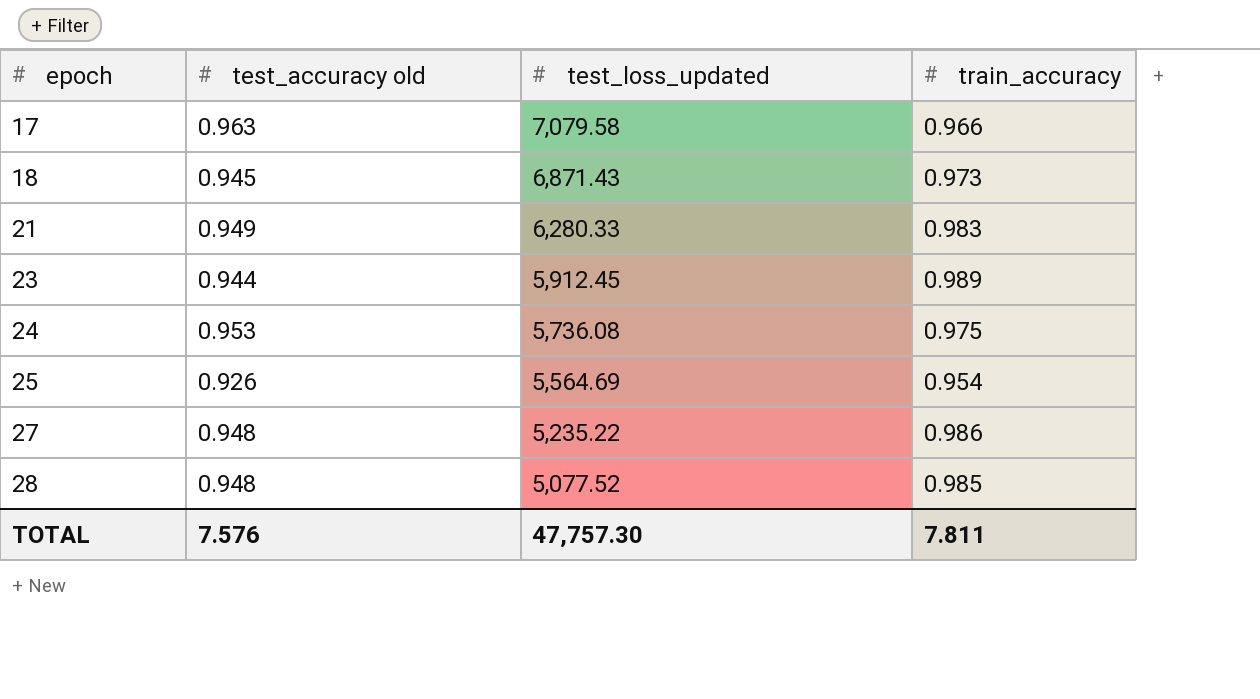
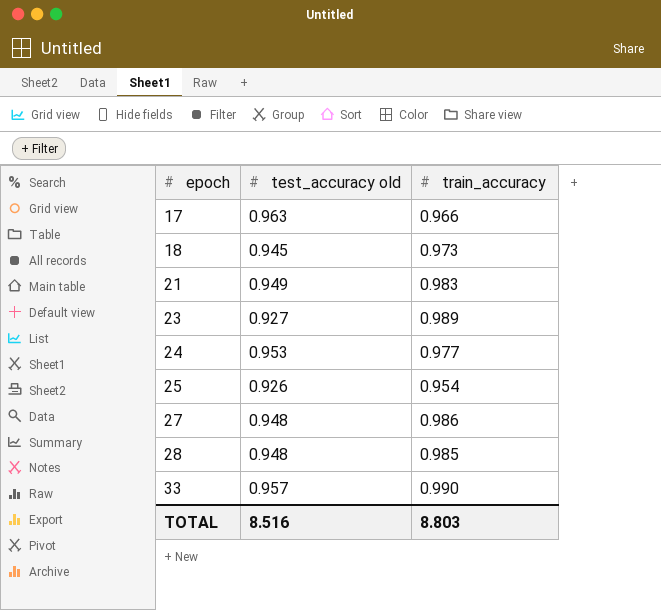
column test_loss_updated | position: 3 -> none
23 | test_accuracy old: 0.944 -> 0.927
24 | train_accuracy: 0.975 -> 0.977
row 33: none -> 0.957 | 0.990
TOTAL | test_accuracy old: 7.576 -> 8.516
TOTAL | train_accuracy: 7.811 -> 8.803

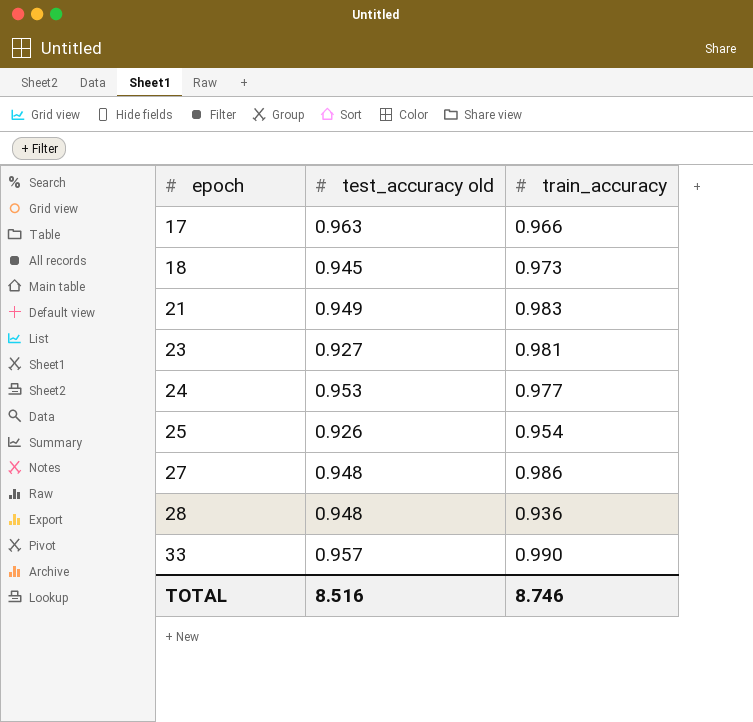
23 | train_accuracy: 0.989 -> 0.981
28 | train_accuracy: 0.985 -> 0.936
TOTAL | train_accuracy: 8.803 -> 8.746

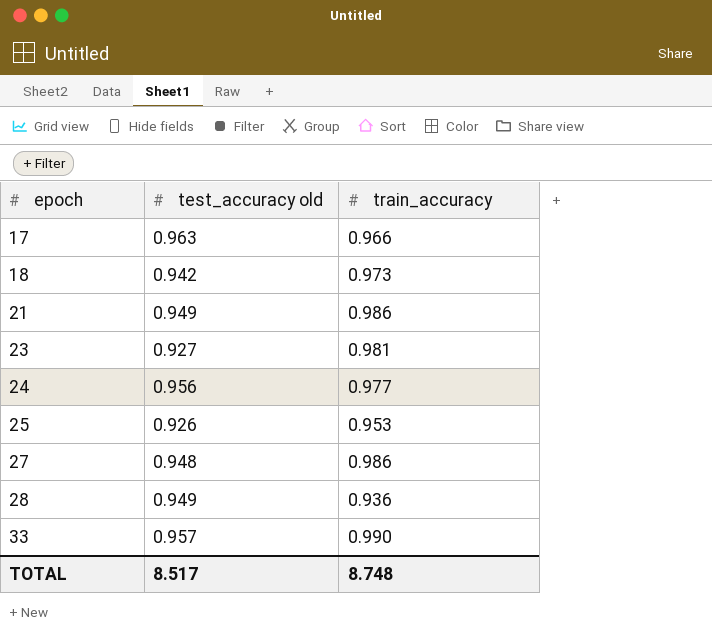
18 | test_accuracy old: 0.945 -> 0.942
21 | train_accuracy: 0.983 -> 0.986
24 | test_accuracy old: 0.953 -> 0.956
25 | train_accuracy: 0.954 -> 0.953
28 | test_accuracy old: 0.948 -> 0.949
TOTAL | test_accuracy old: 8.516 -> 8.517
TOTAL | train_accuracy: 8.746 -> 8.748

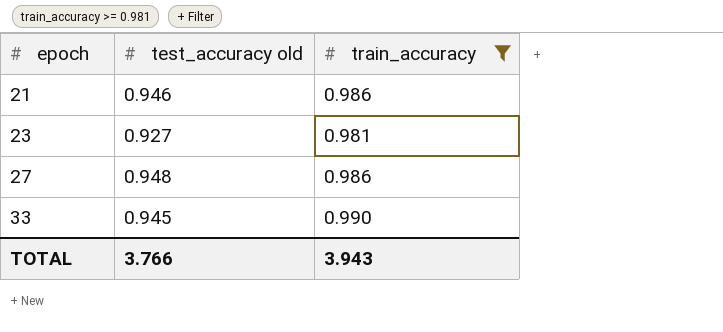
filter: none -> train_accuracy >= 0.981
21 | test_accuracy old: 0.949 -> 0.946
33 | test_accuracy old: 0.957 -> 0.945
TOTAL | test_accuracy old: 8.517 -> 3.766
TOTAL | train_accuracy: 8.748 -> 3.943

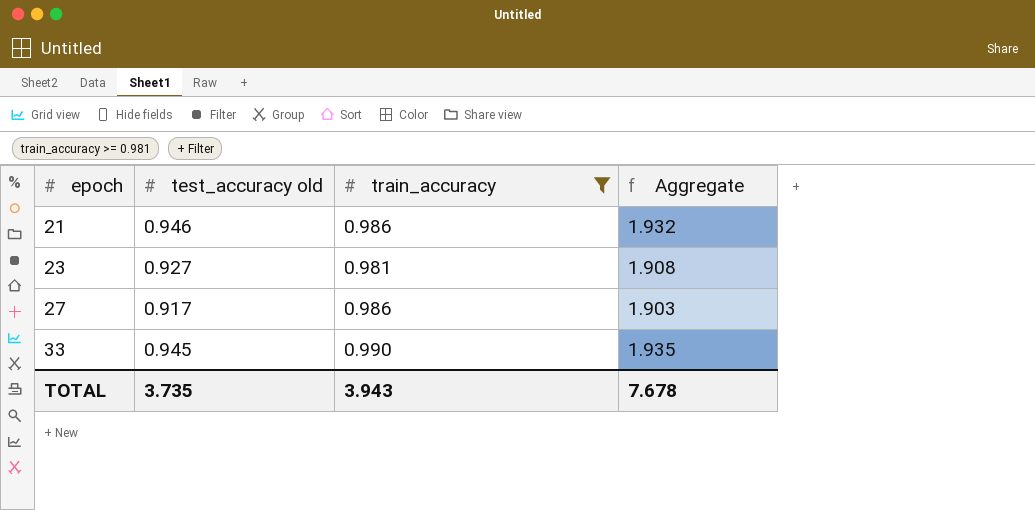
column Aggregate | formula: none -> [test_accuracy old] + [train_accuracy]
27 | test_accuracy old: 0.948 -> 0.917
TOTAL | test_accuracy old: 3.766 -> 3.735

